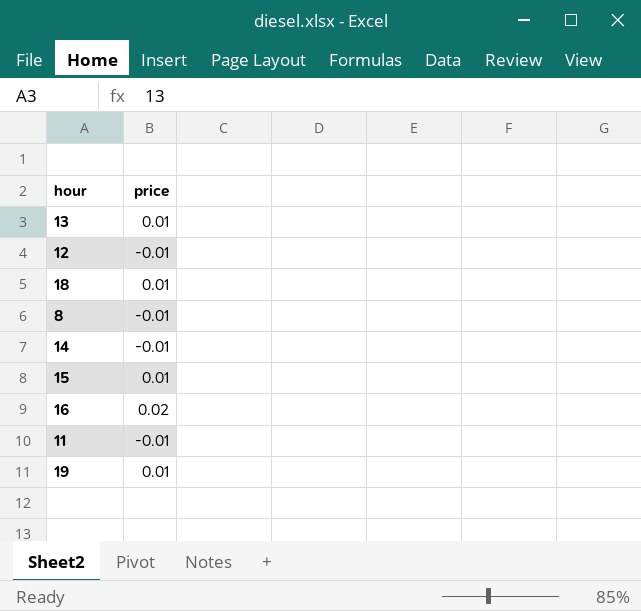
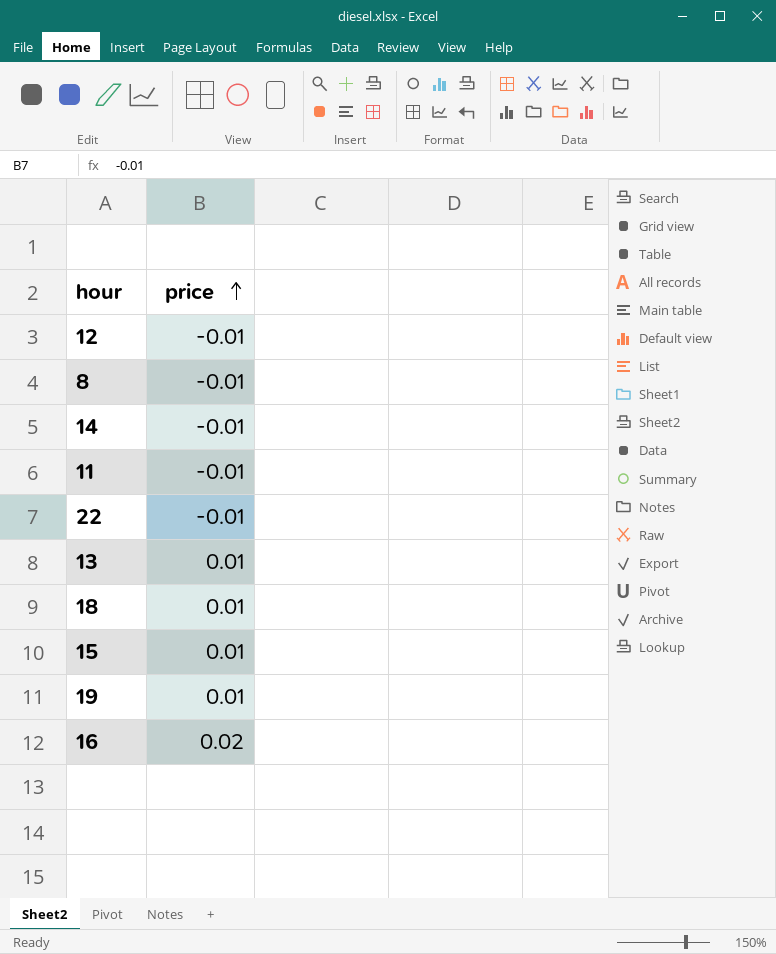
row order: none -> price ascending
row 22: none -> -0.01

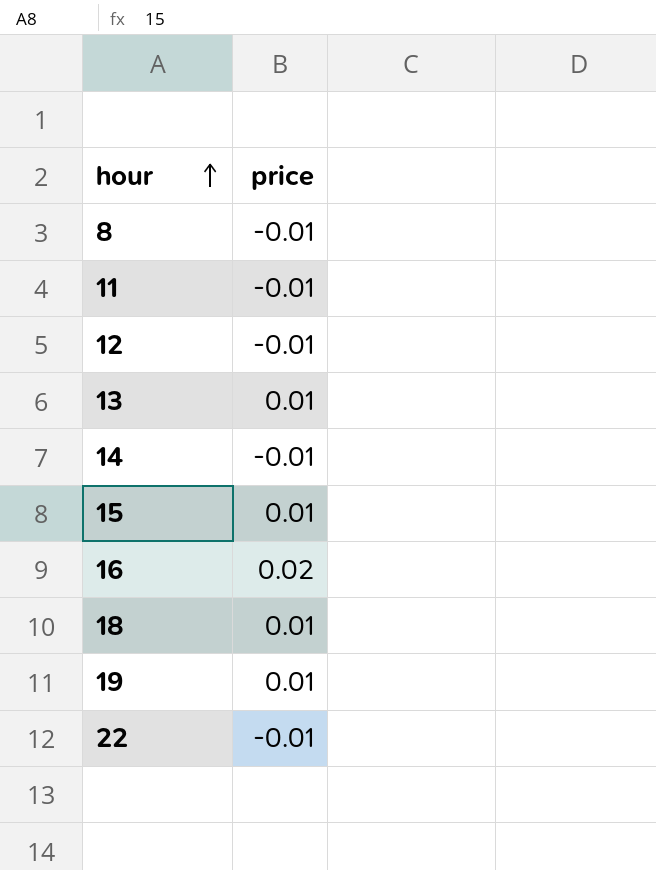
row order: price ascending -> hour ascending

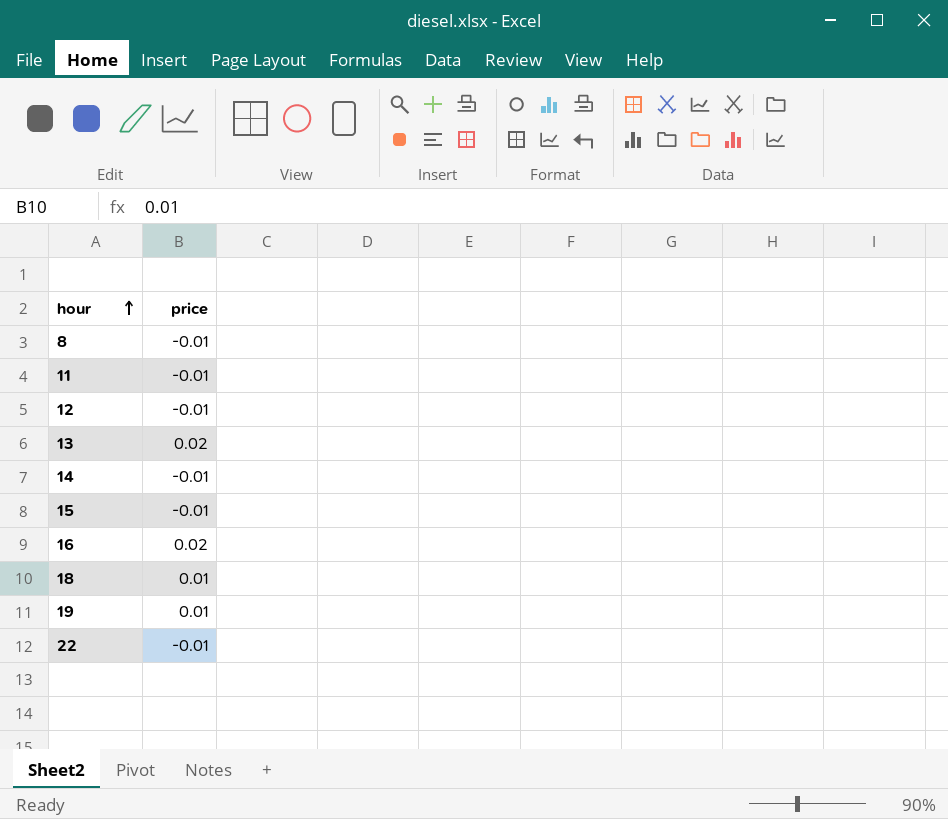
13 | price: 0.01 -> 0.02
15 | price: 0.01 -> -0.01

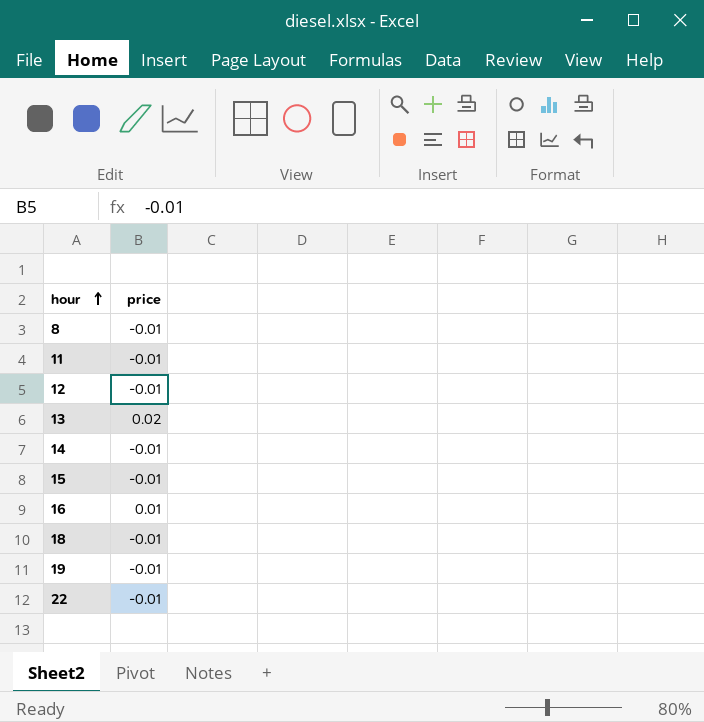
16 | price: 0.02 -> 0.01
18 | price: 0.01 -> -0.01
19 | price: 0.01 -> -0.01

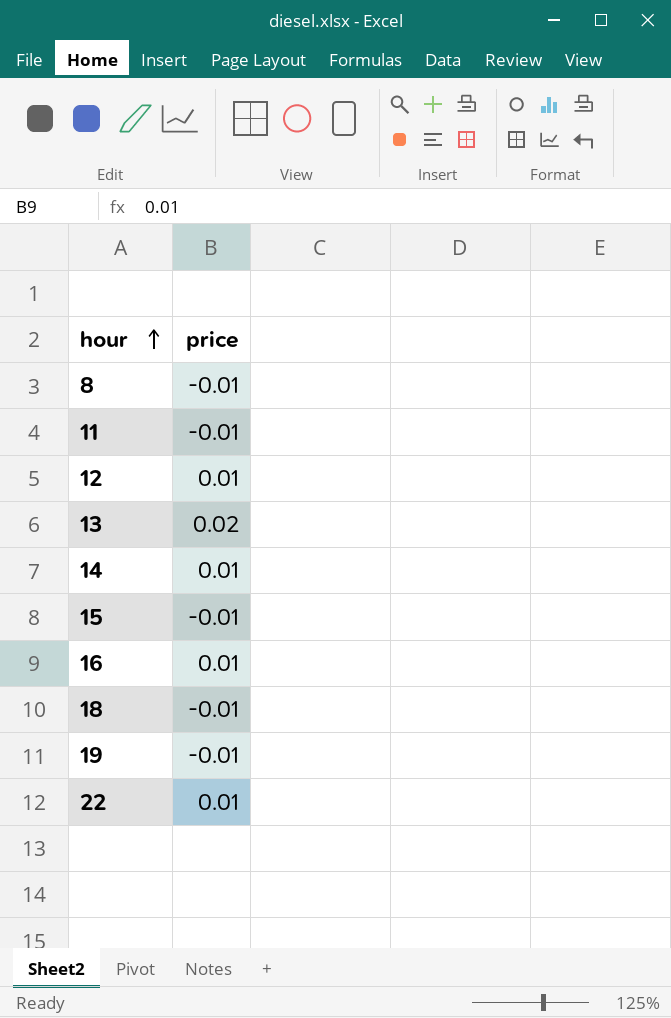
12 | price: -0.01 -> 0.01
14 | price: -0.01 -> 0.01
22 | price: -0.01 -> 0.01

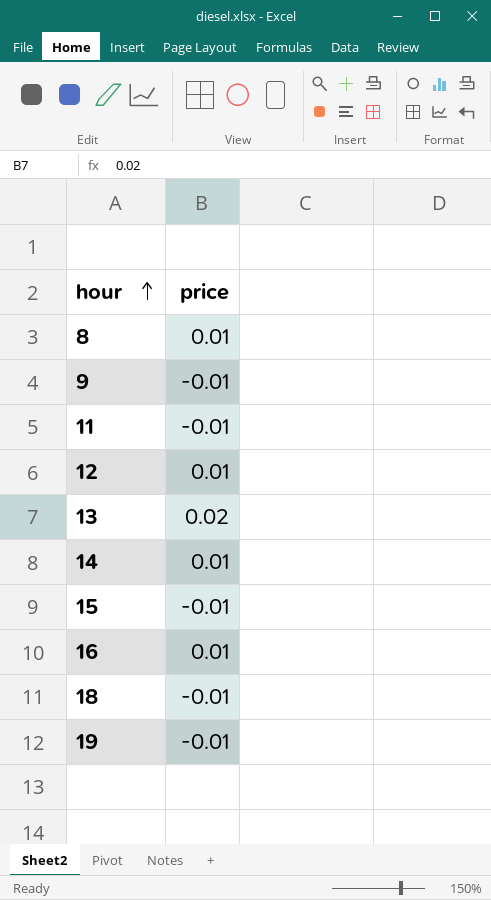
row 22: 0.01 -> none
8 | price: -0.01 -> 0.01
row 9: none -> -0.01

